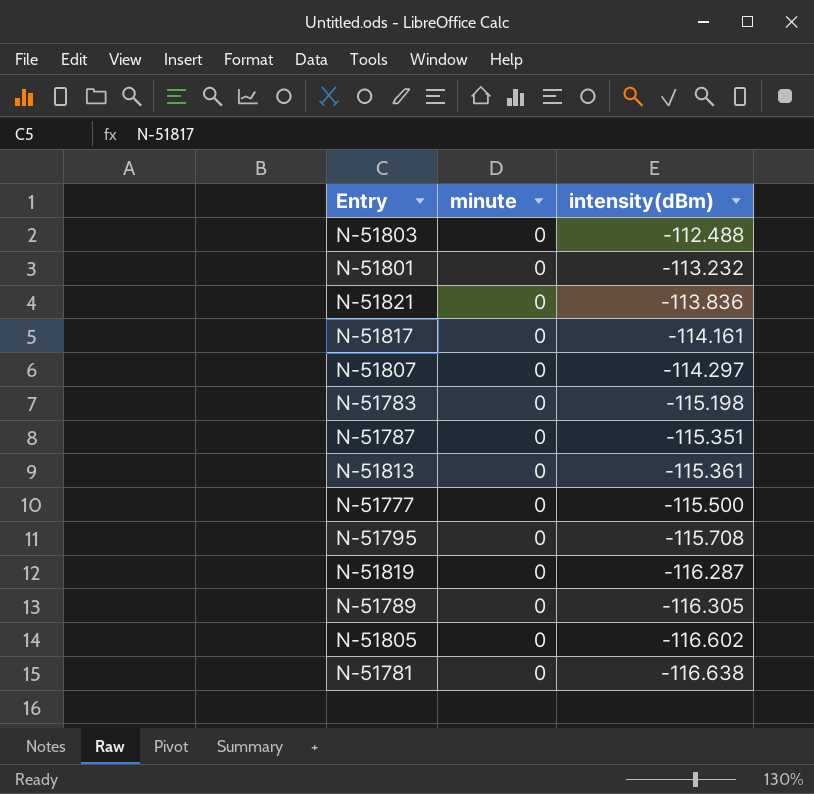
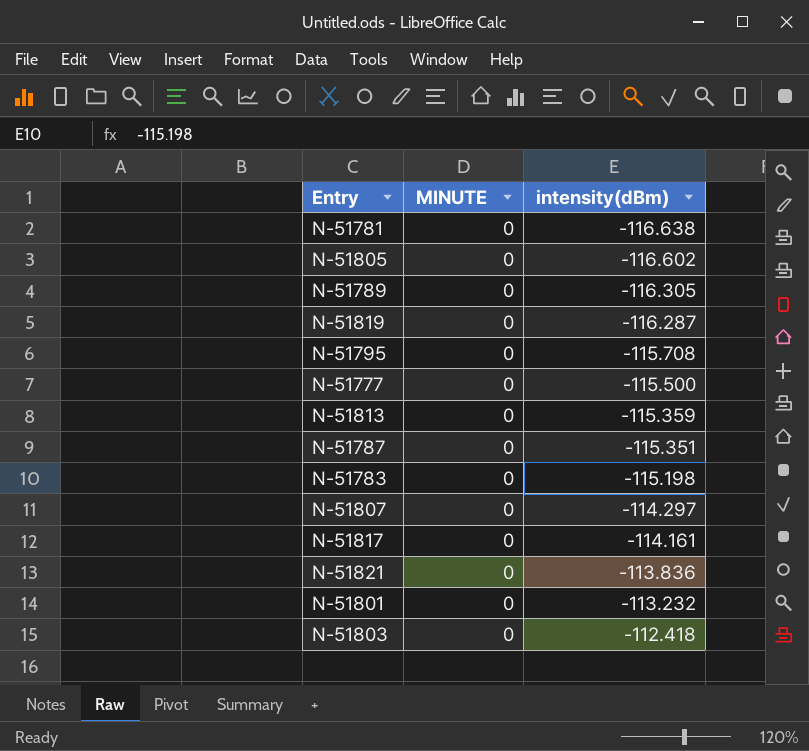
row order: intensity(dBm) descending -> intensity(dBm) ascending
column name: minute -> MINUTE
N-51813 | intensity(dBm): -115.361 -> -115.359
N-51803 | intensity(dBm): -112.488 -> -112.418

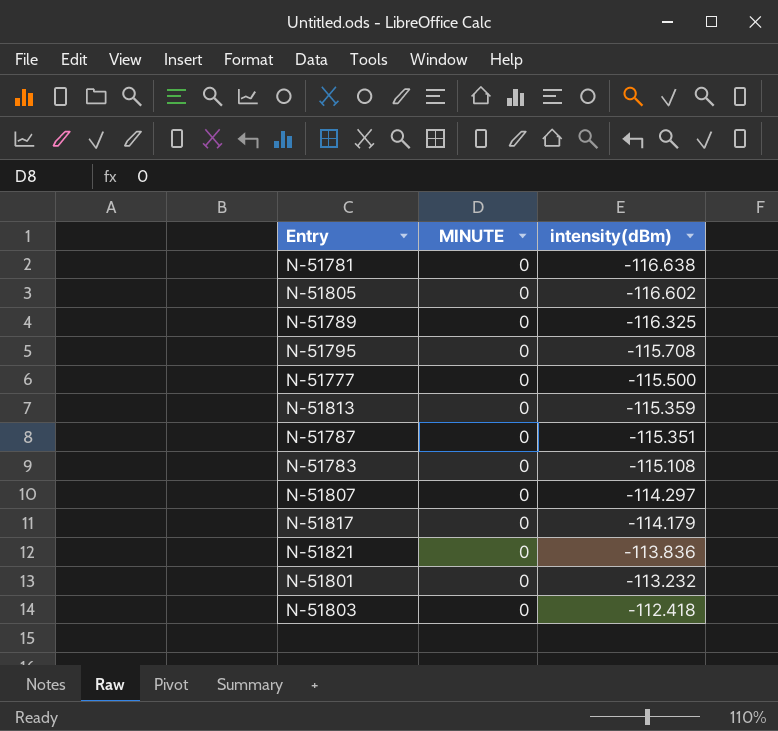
row N-51819: 0 | -116.287 -> none
N-51789 | intensity(dBm): -116.305 -> -116.325
N-51783 | intensity(dBm): -115.198 -> -115.108
N-51817 | intensity(dBm): -114.161 -> -114.179

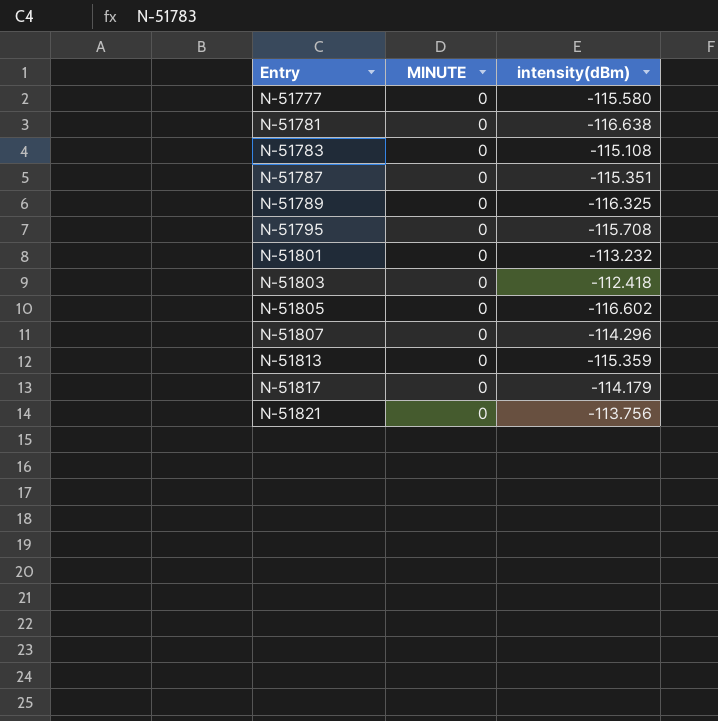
row order: intensity(dBm) ascending -> Entry ascending
N-51777 | intensity(dBm): -115.500 -> -115.580
N-51807 | intensity(dBm): -114.297 -> -114.296
N-51821 | intensity(dBm): -113.836 -> -113.756

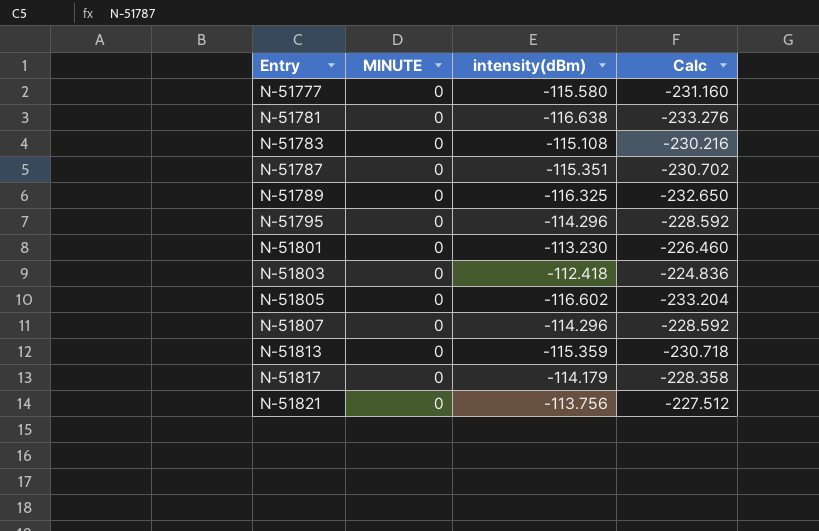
column Calc | formula: none -> [intensity(dBm)] * 2
N-51795 | intensity(dBm): -115.708 -> -114.296
N-51801 | intensity(dBm): -113.232 -> -113.230

